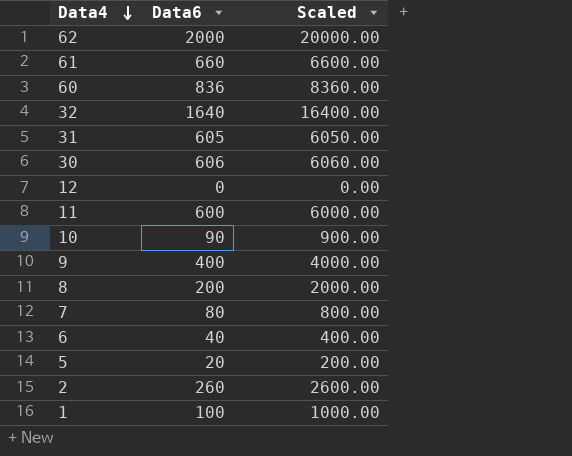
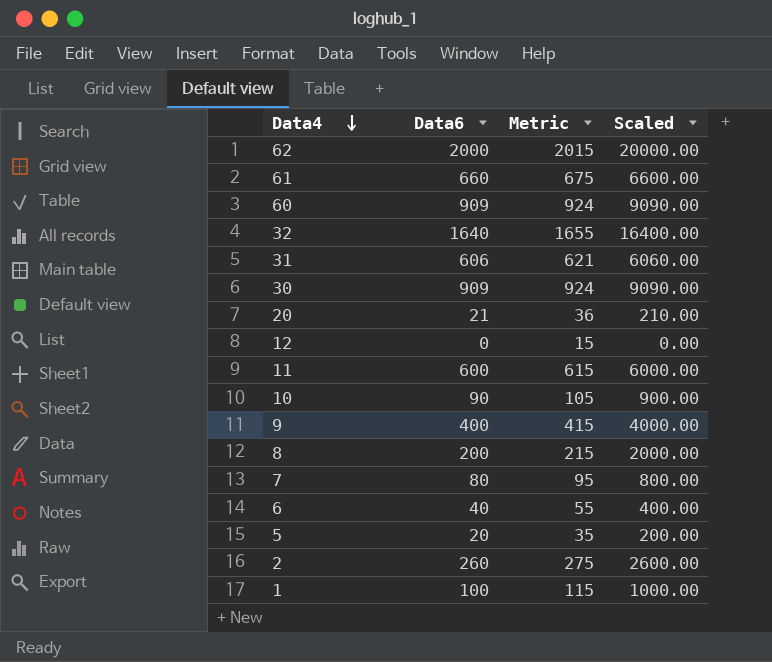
column Metric | formula: none -> [Data6] + 15
60 | Data6: 836 -> 909
60 | Scaled: 8360.00 -> 9090.00
31 | Data6: 605 -> 606
31 | Scaled: 6050.00 -> 6060.00
30 | Data6: 606 -> 909
30 | Scaled: 6060.00 -> 9090.00
row 20: none -> 21 | 36 | 210.00

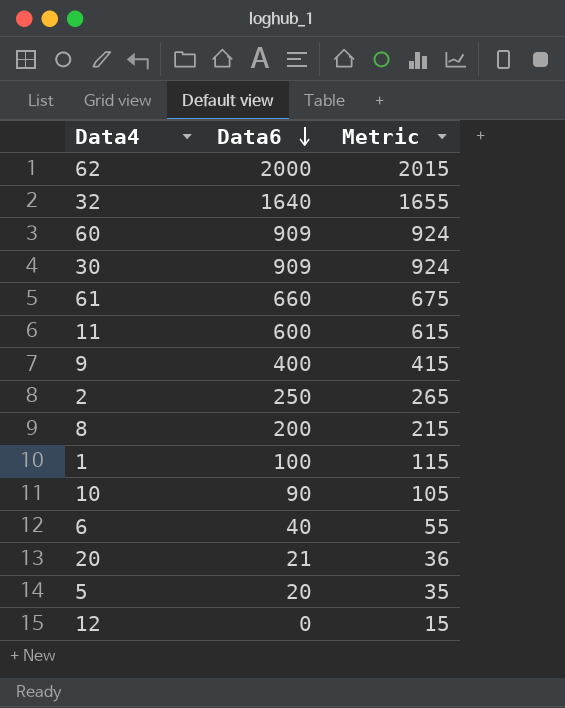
row order: Data4 descending -> Data6 descending
column Scaled | formula: [Data6] * 10 -> none
row 31: 606 | 621 | 6060.00 -> none
row 7: 80 | 95 | 800.00 -> none
2 | Data6: 260 -> 250
2 | Metric: 275 -> 265

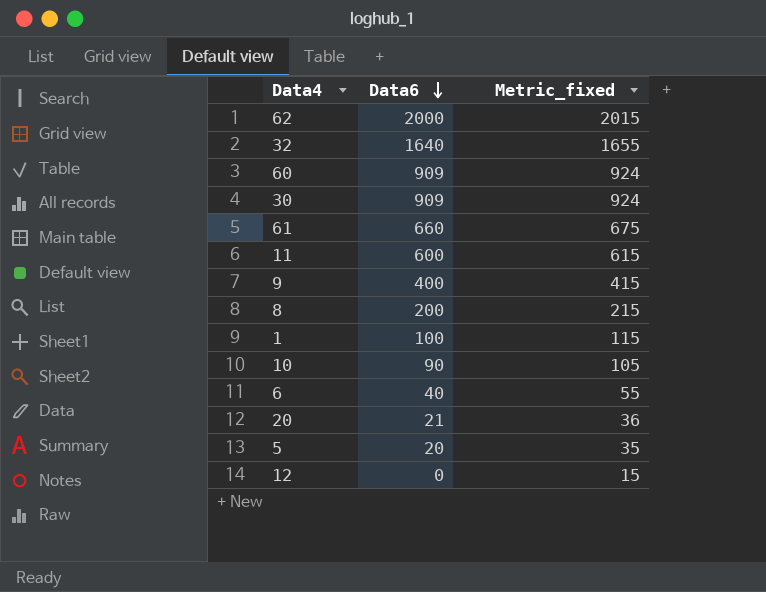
column name: Metric -> Metric_fixed
row 2: 250 | 265 -> none

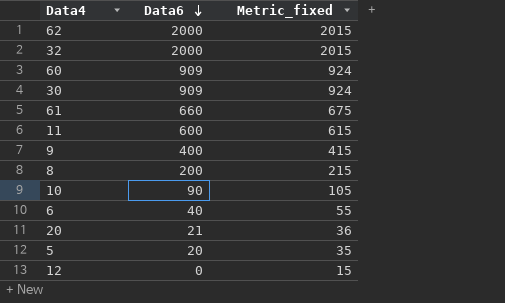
row 1: 100 | 115 -> none
32 | Data6: 1640 -> 2000
32 | Metric_fixed: 1655 -> 2015

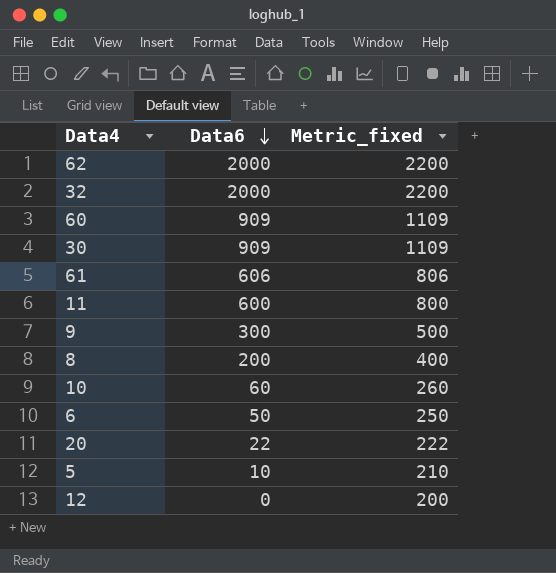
column Metric_fixed | formula: [Data6] + 15 -> [Data6] + 200
61 | Data6: 660 -> 606
9 | Data6: 400 -> 300
10 | Data6: 90 -> 60
6 | Data6: 40 -> 50
20 | Data6: 21 -> 22
5 | Data6: 20 -> 10

